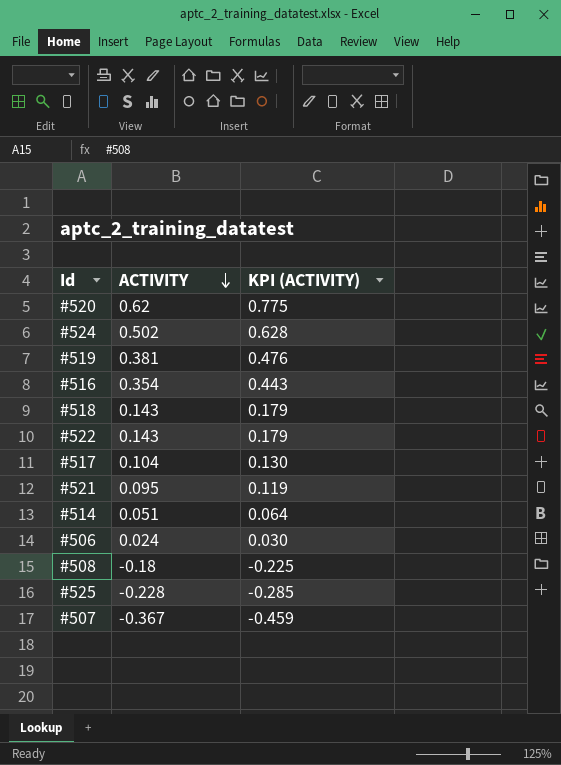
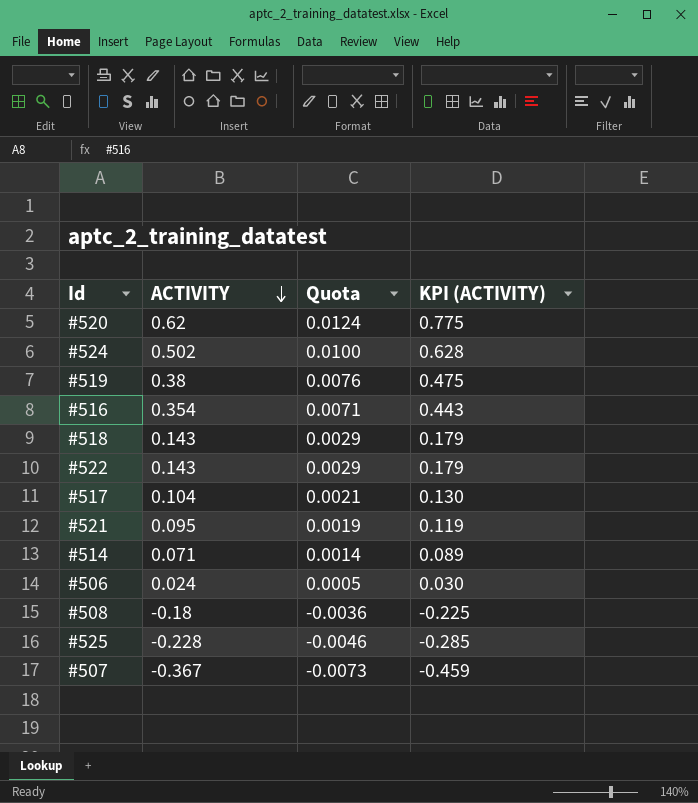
column Quota | formula: none -> [ACTIVITY] * 0.02
#519 | ACTIVITY: 0.381 -> 0.38
#519 | KPI (ACTIVITY): 0.476 -> 0.475
#514 | ACTIVITY: 0.051 -> 0.071
#514 | KPI (ACTIVITY): 0.064 -> 0.089

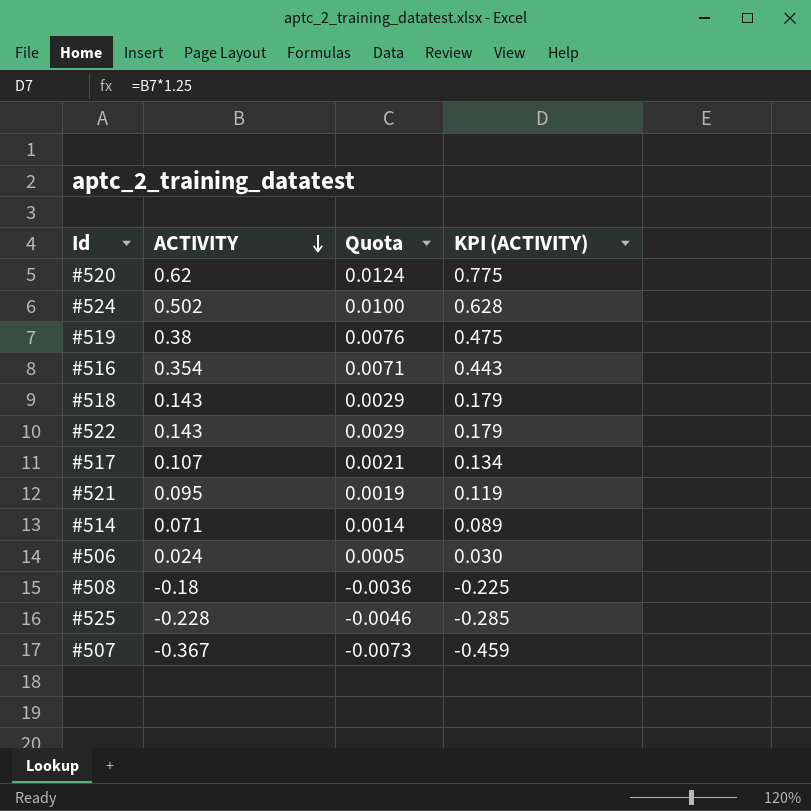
#517 | ACTIVITY: 0.104 -> 0.107
#517 | KPI (ACTIVITY): 0.130 -> 0.134

